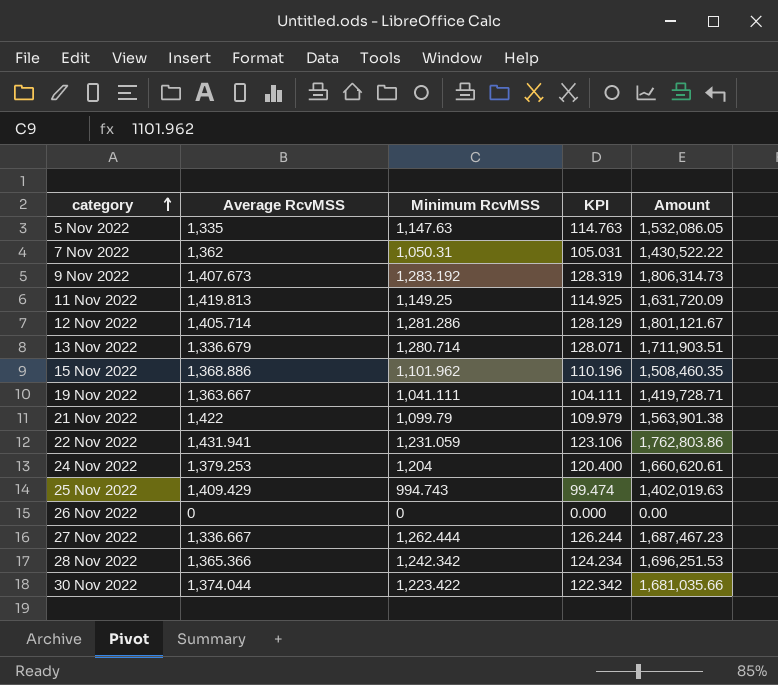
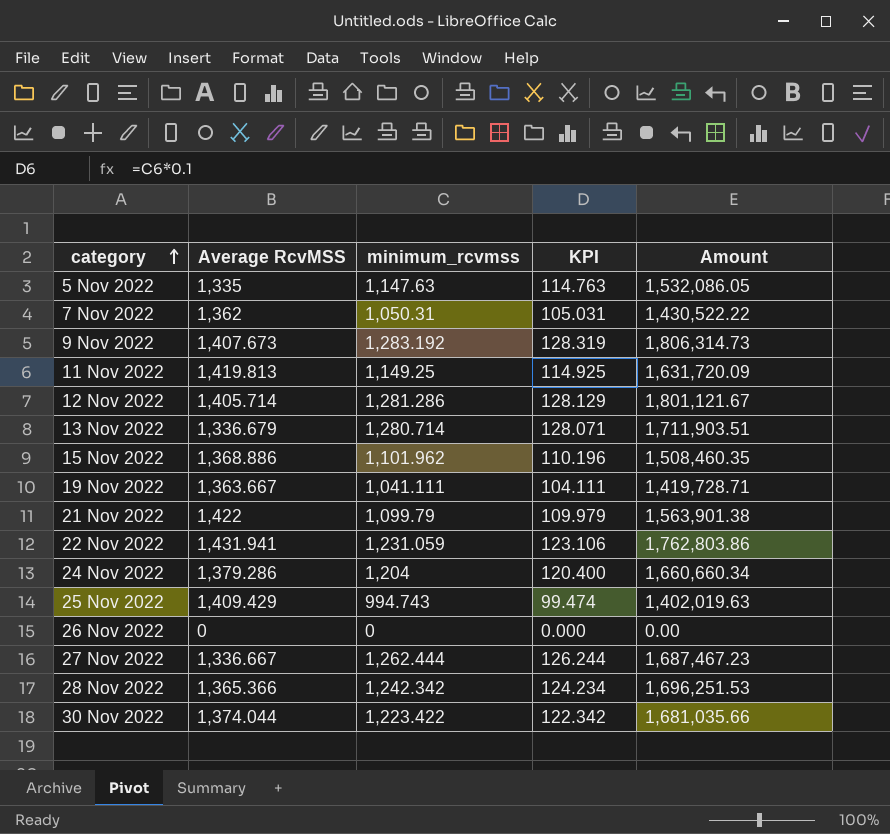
column name: Minimum RcvMSS -> minimum_rcvmss
24 Nov 2022 | Average RcvMSS: 1,379.253 -> 1,379.286
24 Nov 2022 | Amount: 1,660,620.61 -> 1,660,660.34

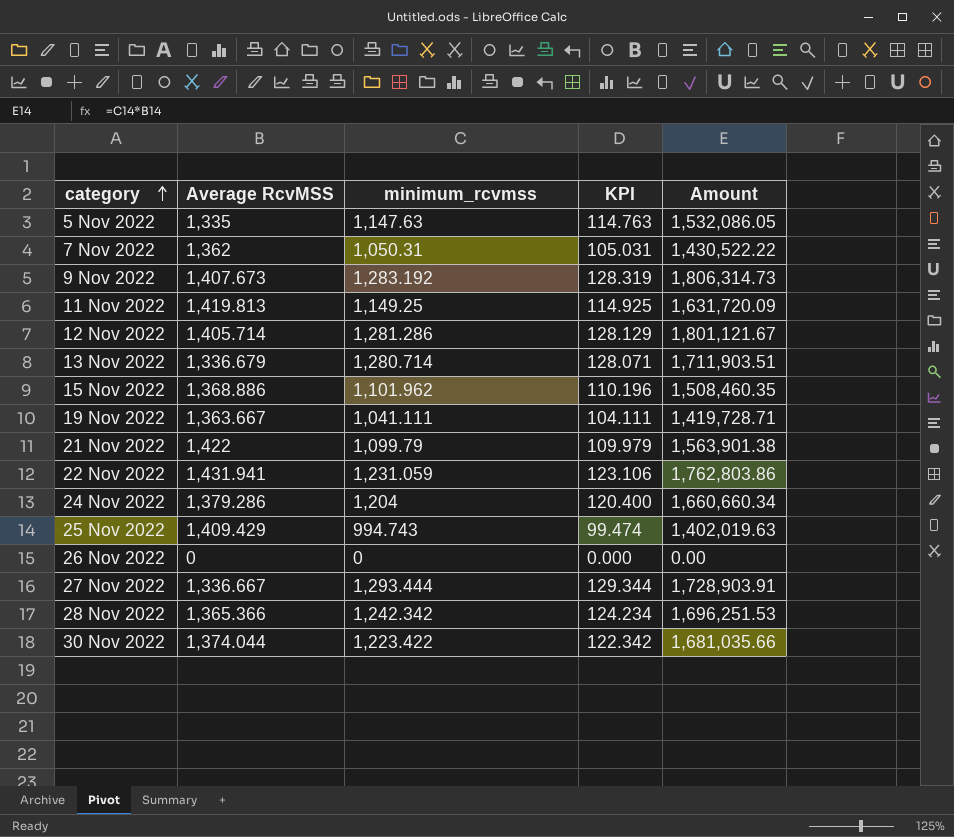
27 Nov 2022 | minimum_rcvmss: 1,262.444 -> 1,293.444
27 Nov 2022 | KPI: 126.244 -> 129.344
27 Nov 2022 | Amount: 1,687,467.23 -> 1,728,903.91

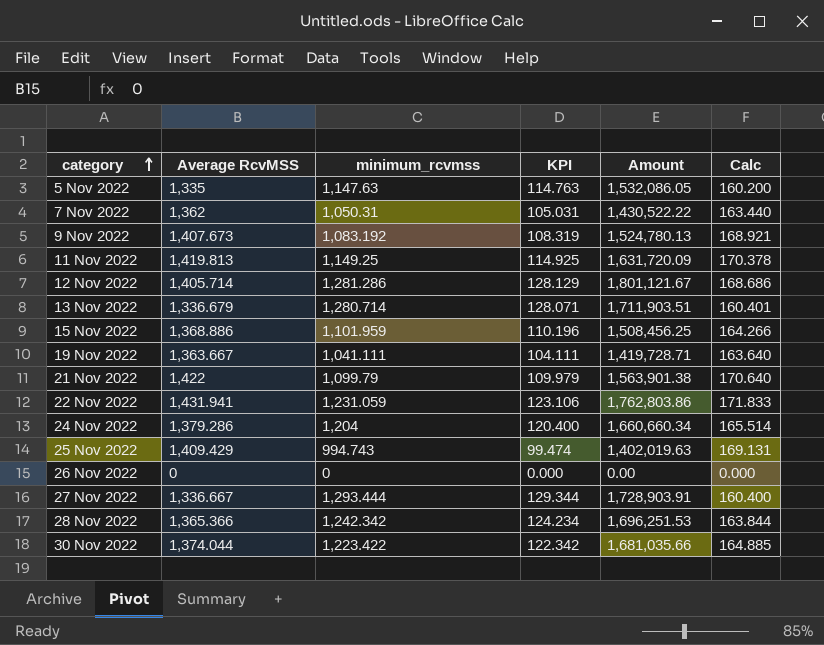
column Calc | formula: none -> [Average RcvMSS] * 0.12
9 Nov 2022 | minimum_rcvmss: 1,283.192 -> 1,083.192
9 Nov 2022 | KPI: 128.319 -> 108.319
9 Nov 2022 | Amount: 1,806,314.73 -> 1,524,780.13
15 Nov 2022 | minimum_rcvmss: 1,101.962 -> 1,101.959
15 Nov 2022 | Amount: 1,508,460.35 -> 1,508,456.25

